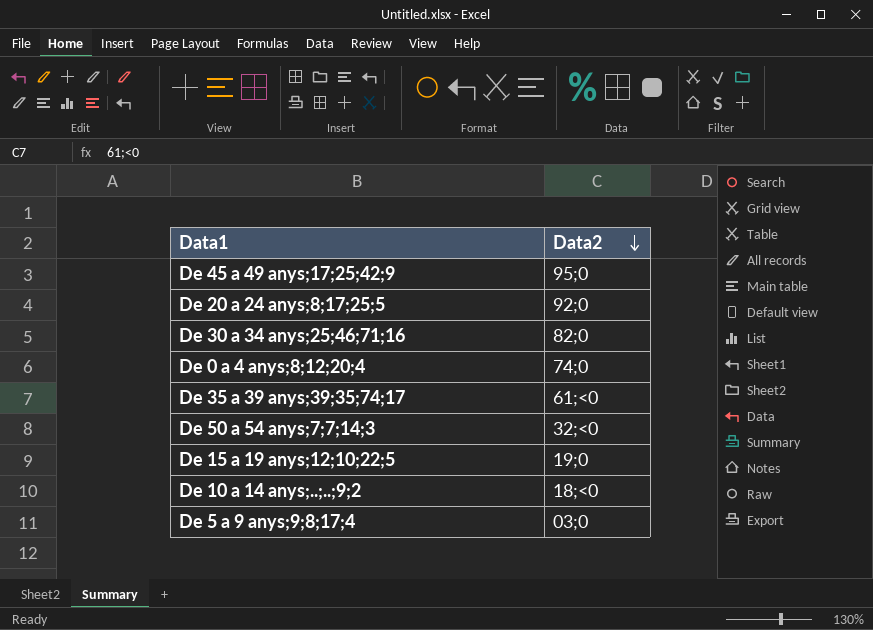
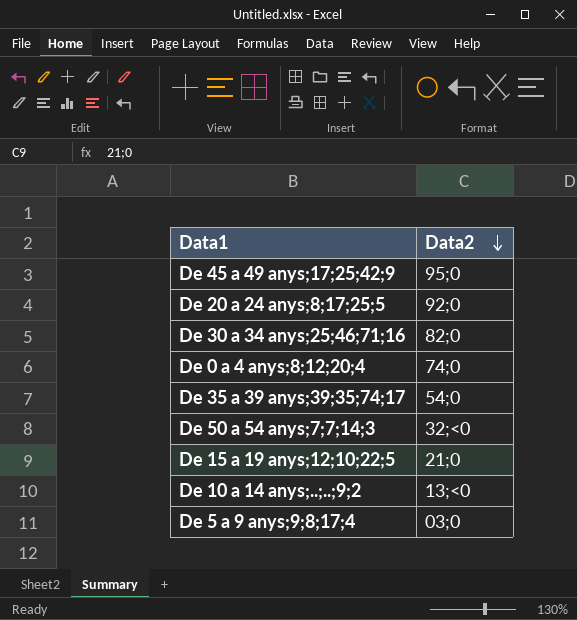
De 35 a 39 anys;39;35;74;17 | Data2: 61;<0 -> 54;0
De 15 a 19 anys;12;10;22;5 | Data2: 19;0 -> 21;0
De 10 a 14 anys;..;..;9;2 | Data2: 18;<0 -> 13;<0

